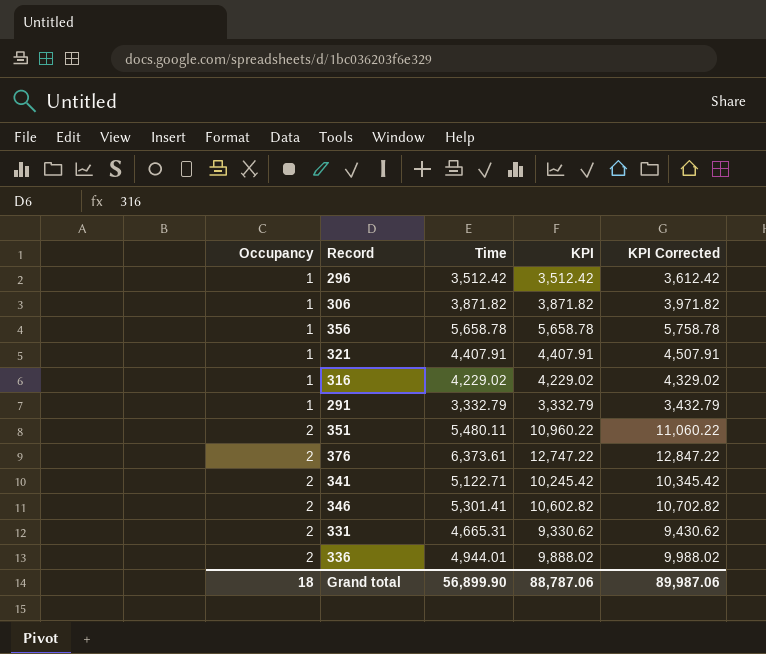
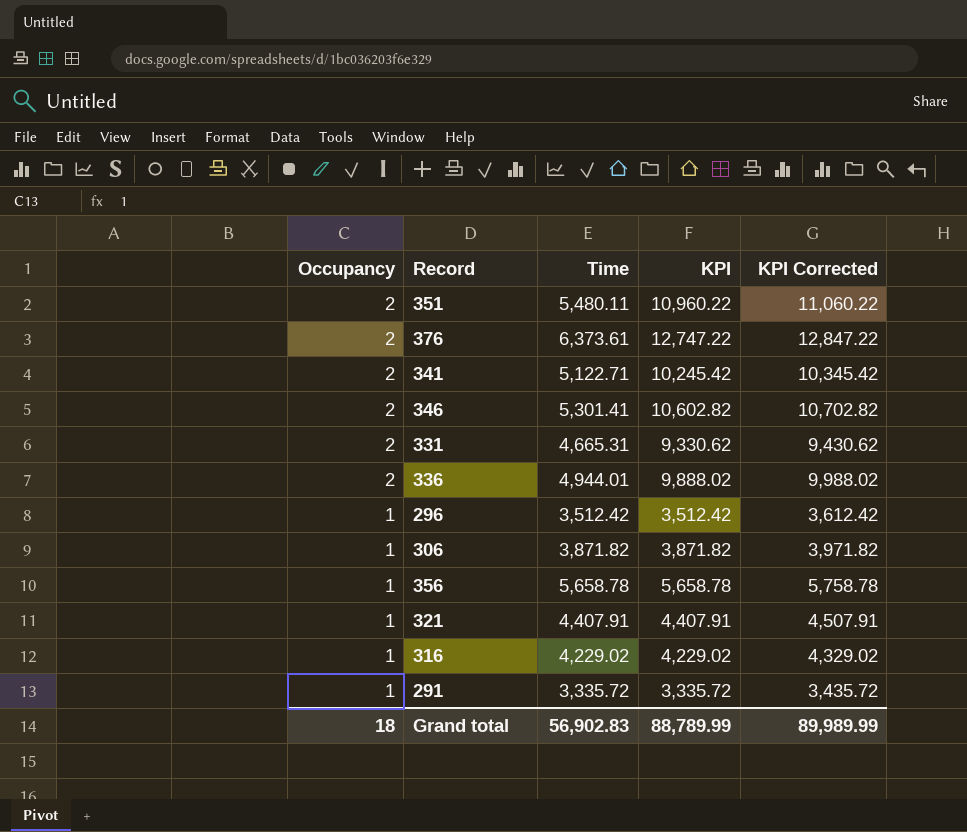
row order: Occupancy ascending -> Occupancy descending
291 | Time: 3,332.79 -> 3,335.72
291 | KPI: 3,332.79 -> 3,335.72
291 | KPI Corrected: 3,432.79 -> 3,435.72
Grand total | Time: 56,899.90 -> 56,902.83
Grand total | KPI: 88,787.06 -> 88,789.99
Grand total | KPI Corrected: 89,987.06 -> 89,989.99

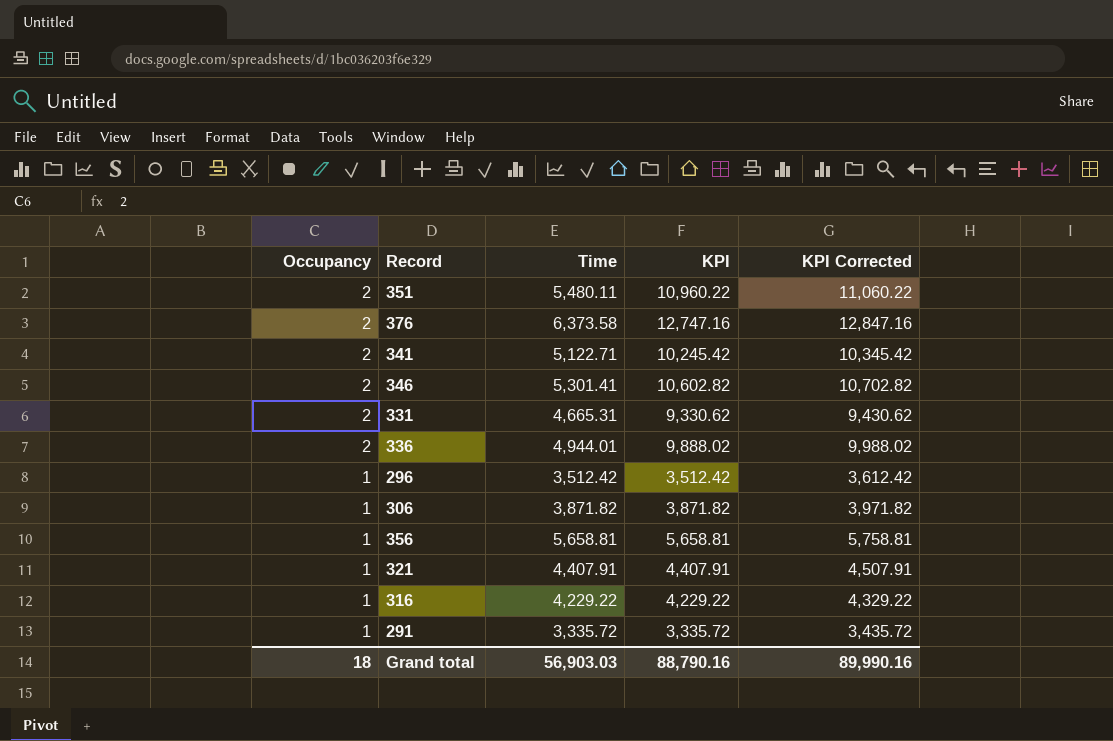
376 | Time: 6,373.61 -> 6,373.58
376 | KPI: 12,747.22 -> 12,747.16
376 | KPI Corrected: 12,847.22 -> 12,847.16
356 | Time: 5,658.78 -> 5,658.81
356 | KPI: 5,658.78 -> 5,658.81
356 | KPI Corrected: 5,758.78 -> 5,758.81
316 | Time: 4,229.02 -> 4,229.22
316 | KPI: 4,229.02 -> 4,229.22
316 | KPI Corrected: 4,329.02 -> 4,329.22
Grand total | Time: 56,902.83 -> 56,903.03
Grand total | KPI: 88,789.99 -> 88,790.16
Grand total | KPI Corrected: 89,989.99 -> 89,990.16

